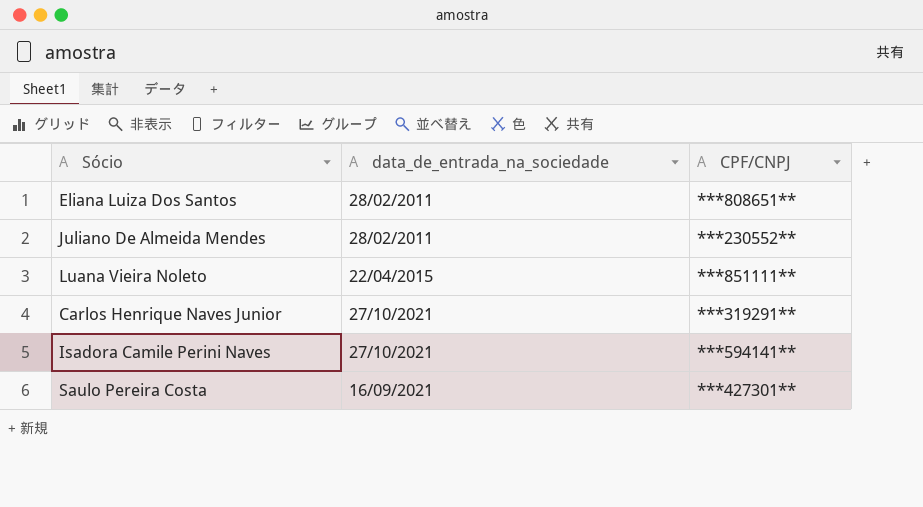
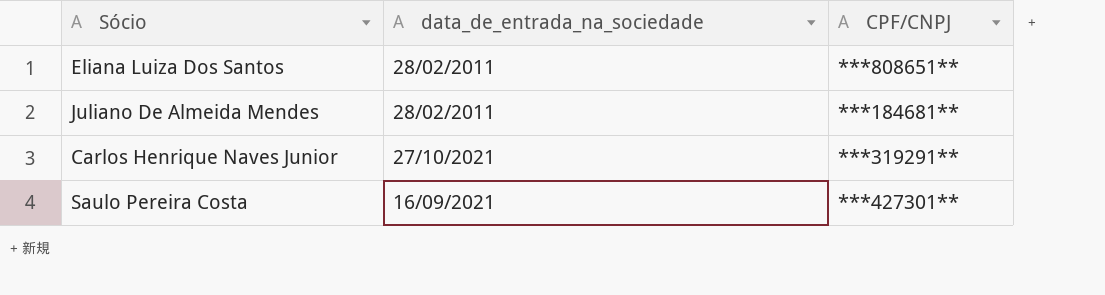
row Luana Vieira Noleto: 22/04/2015 | ***851111** -> none
row Isadora Camile Perini Naves: 27/10/2021 | ***594141** -> none
Juliano De Almeida Mendes | CPF/CNPJ: ***230552** -> ***184681**

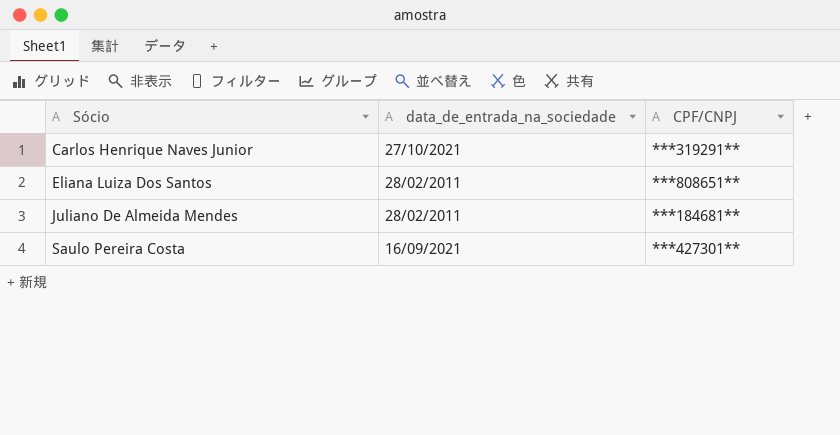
row order: none -> Sócio ascending

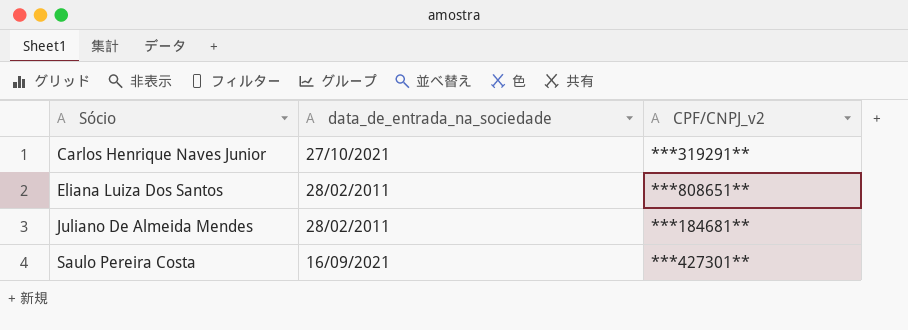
column name: CPF/CNPJ -> CPF/CNPJ_v2

